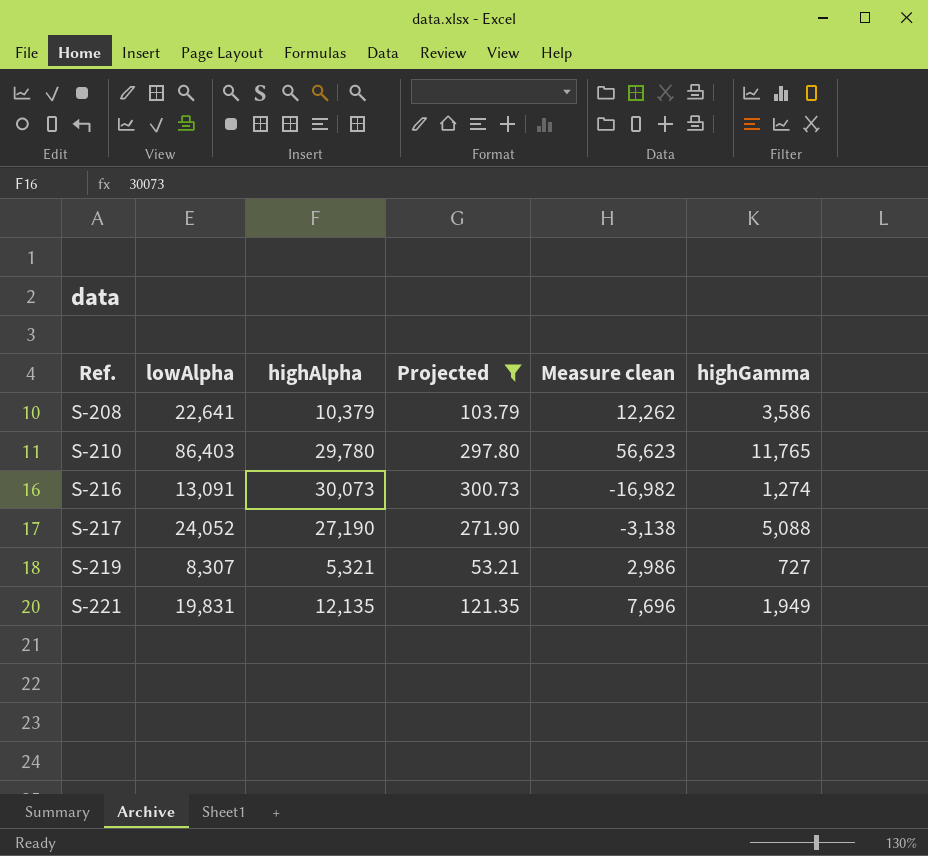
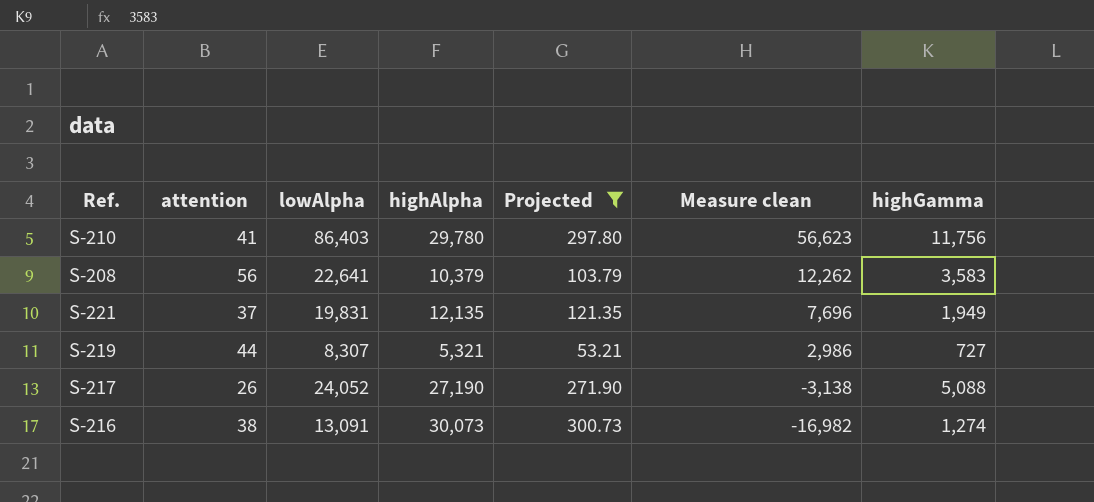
row order: Ref. ascending -> Measure clean descending
column attention | position: none -> 2
S-210 | highGamma: 11,765 -> 11,756
S-208 | highGamma: 3,586 -> 3,583

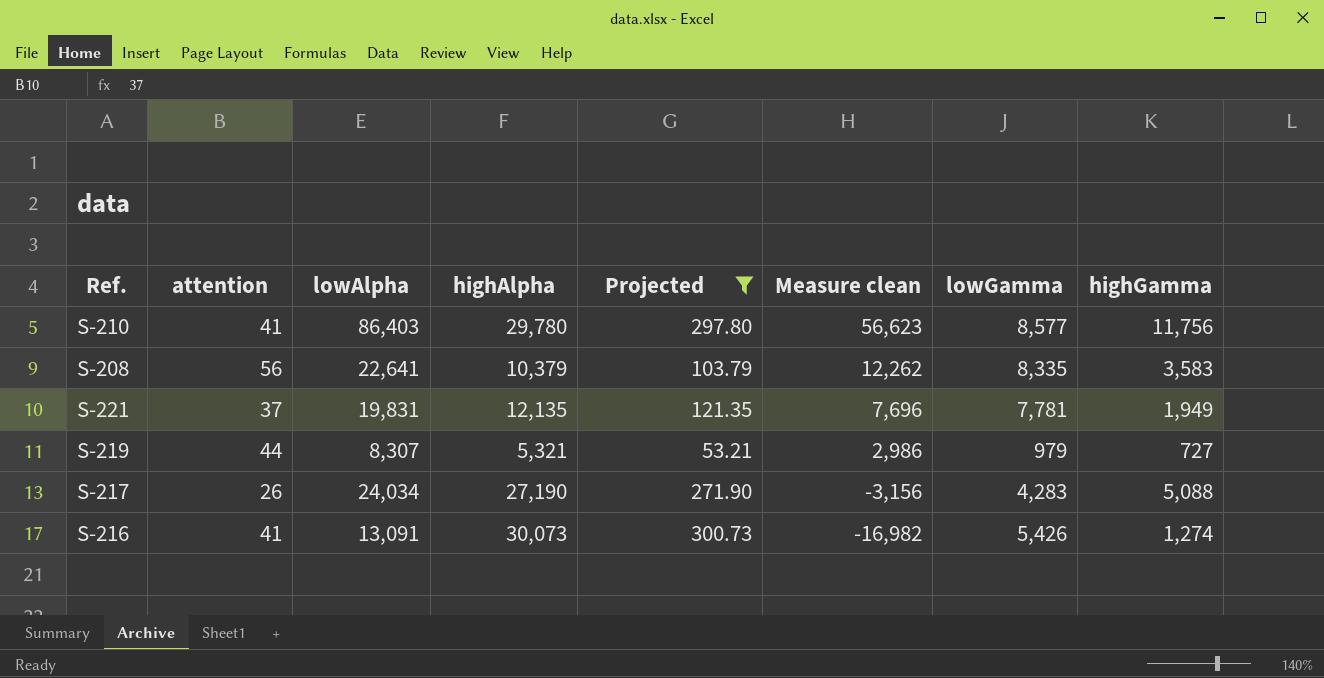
column lowGamma | position: none -> 7
S-217 | lowAlpha: 24,052 -> 24,034
S-217 | Measure clean: -3,138 -> -3,156
S-216 | attention: 38 -> 41

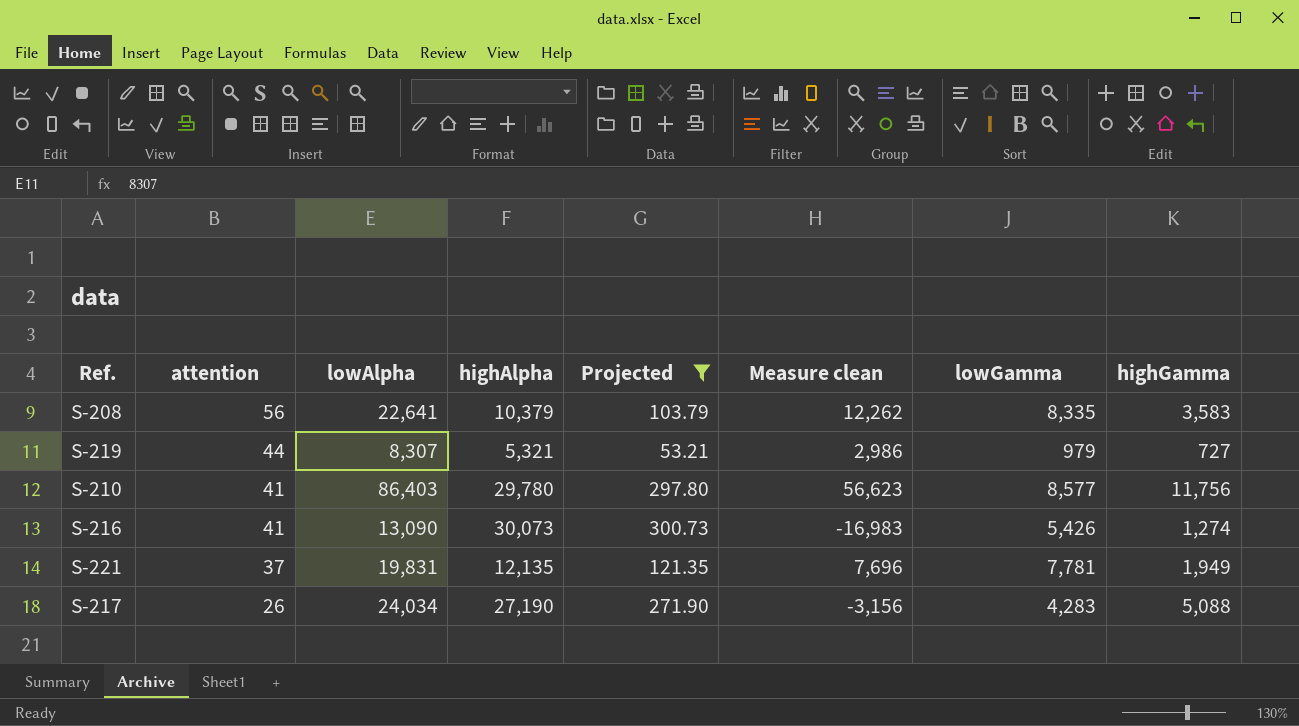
row order: Measure clean descending -> attention descending
S-216 | lowAlpha: 13,091 -> 13,090
S-216 | Measure clean: -16,982 -> -16,983

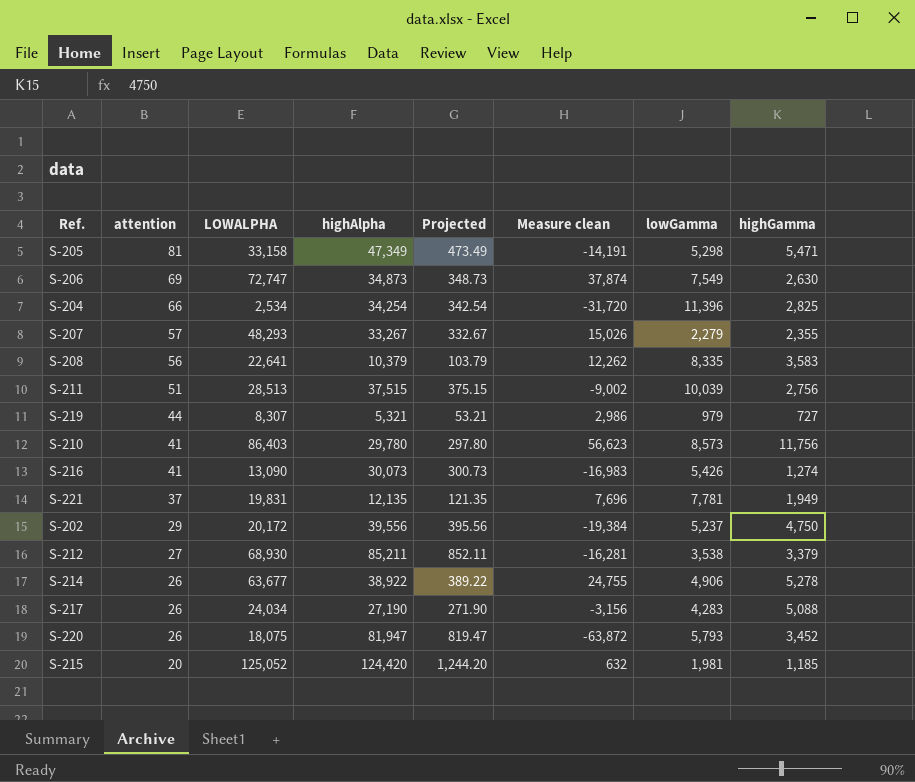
filter: Projected <= 300.73 -> none
column name: lowAlpha -> LOWALPHA
S-210 | lowGamma: 8,577 -> 8,573

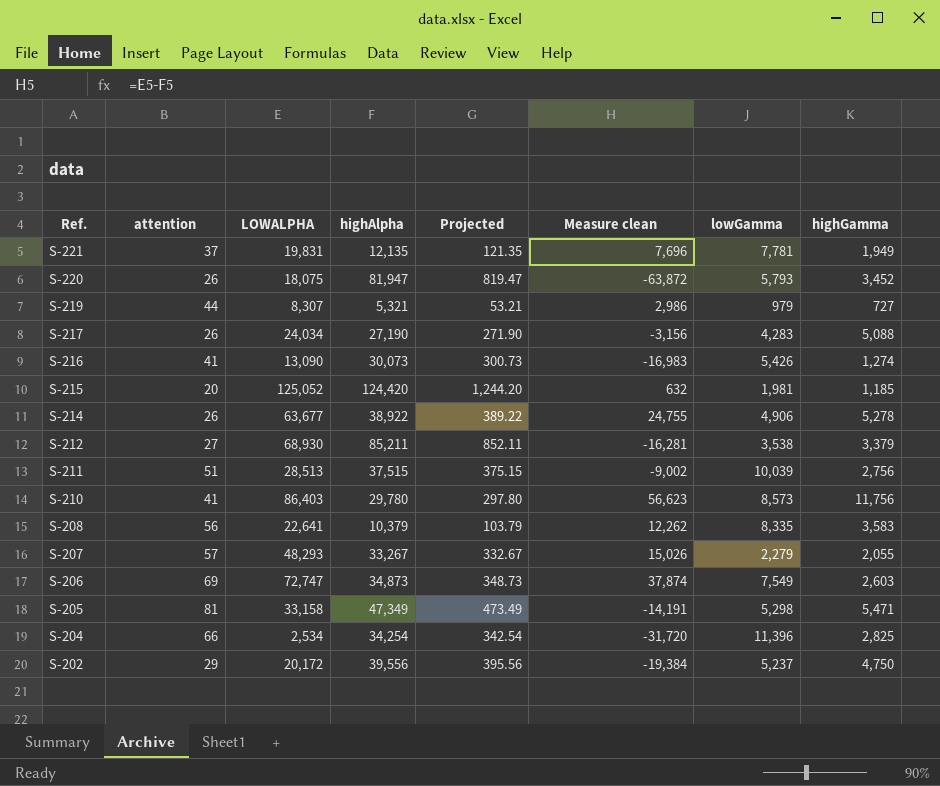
row order: attention descending -> Ref. descending
S-207 | highGamma: 2,355 -> 2,055
S-206 | highGamma: 2,630 -> 2,603

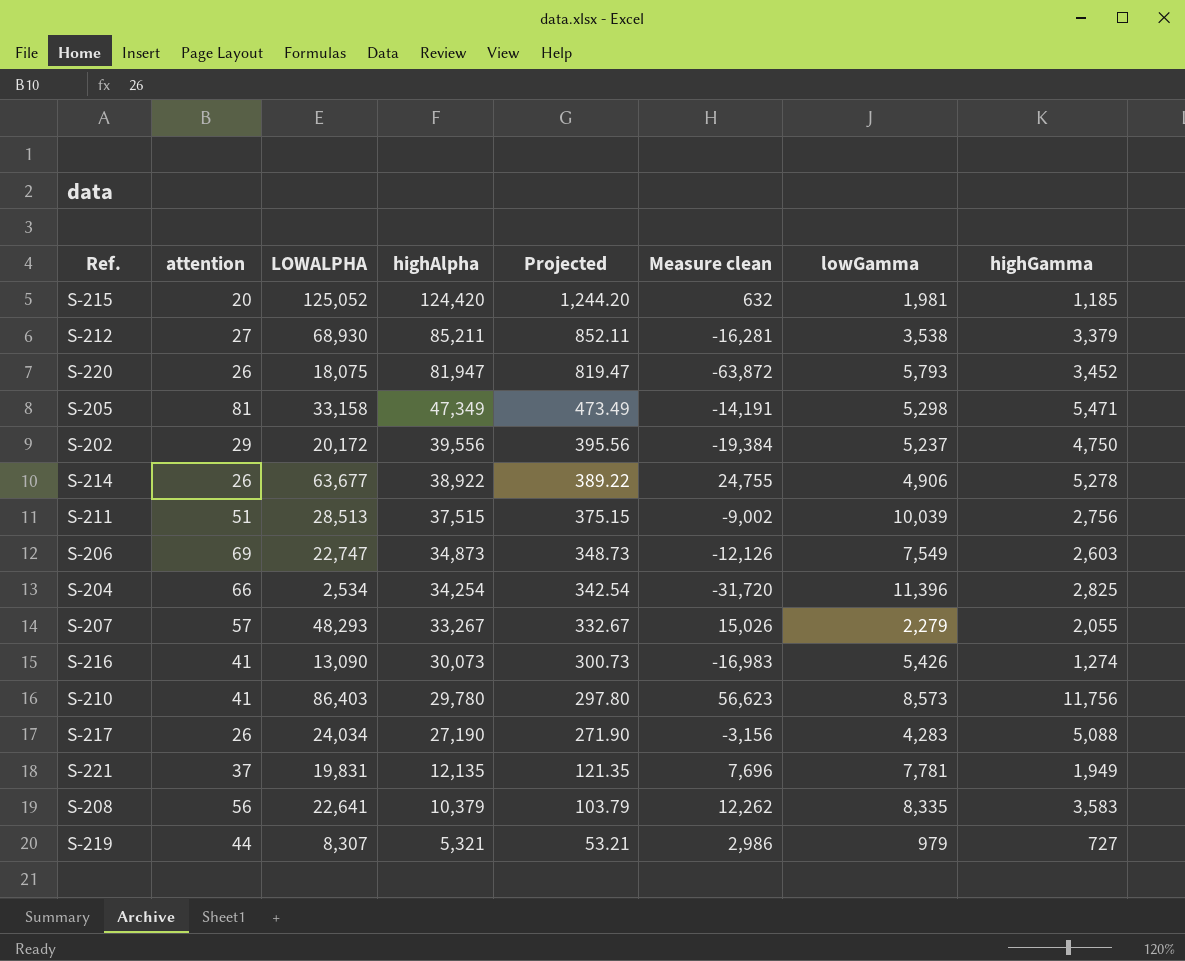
row order: Ref. descending -> highAlpha descending
S-206 | LOWALPHA: 72,747 -> 22,747
S-206 | Measure clean: 37,874 -> -12,126

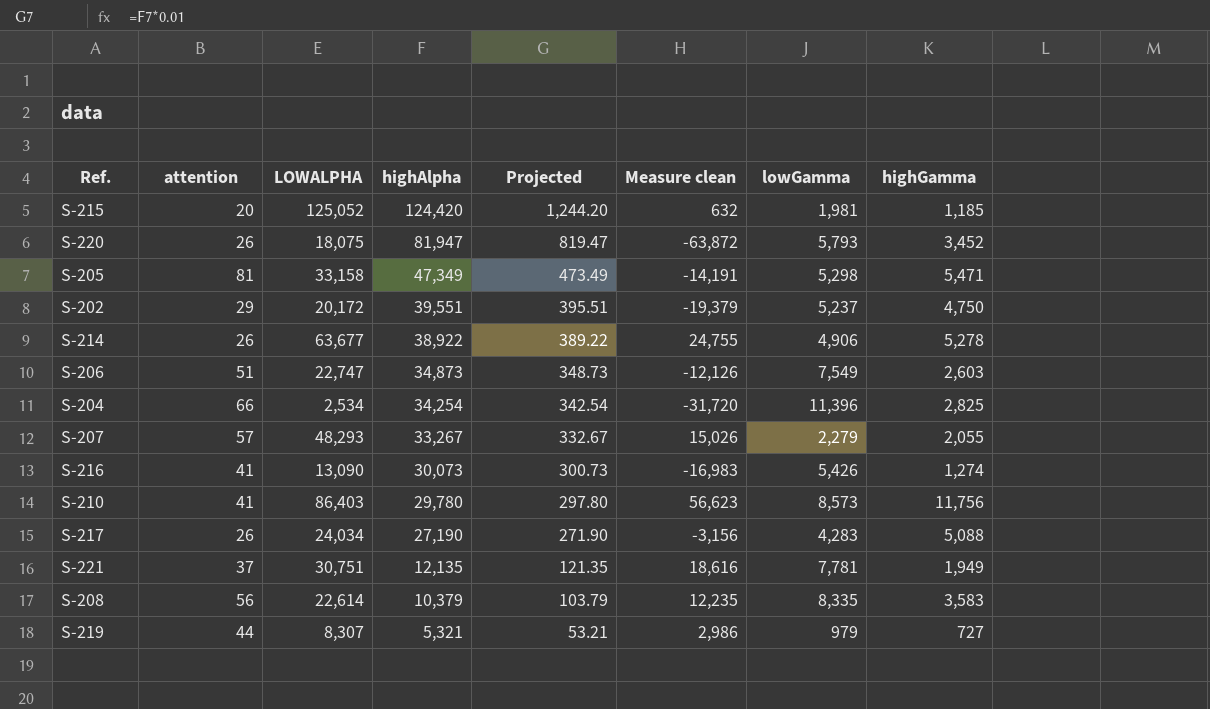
row S-212: 27 | 68,930 | 85,211 | 852.11 | -16,281 | 3,538 | 3,379 -> none
row S-211: 51 | 28,513 | 37,515 | 375.15 | -9,002 | 10,039 | 2,756 -> none
S-202 | highAlpha: 39,556 -> 39,551
S-202 | Projected: 395.56 -> 395.51
S-202 | Measure clean: -19,384 -> -19,379
S-206 | attention: 69 -> 51
S-221 | LOWALPHA: 19,831 -> 30,751
S-221 | Measure clean: 7,696 -> 18,616
S-208 | LOWALPHA: 22,641 -> 22,614
S-208 | Measure clean: 12,262 -> 12,235

